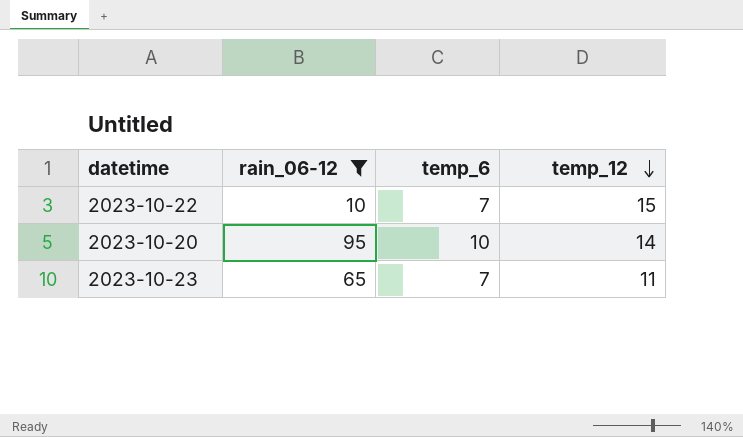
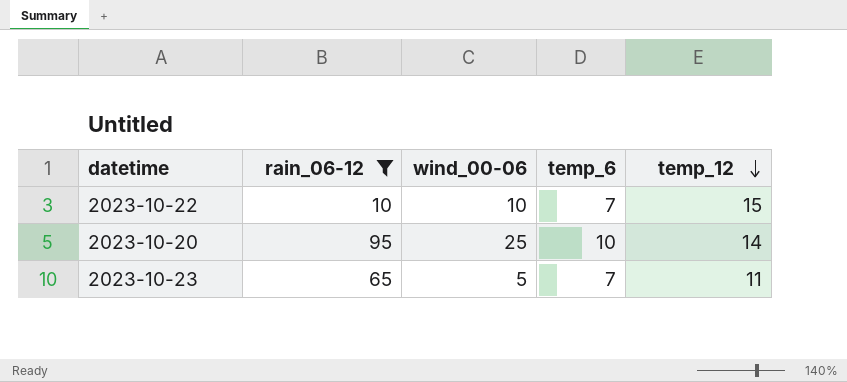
column wind_00-06 | position: none -> 3

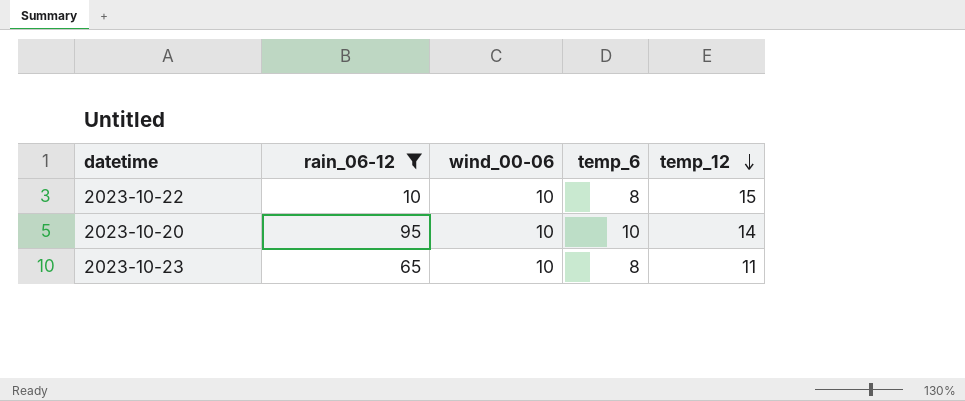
2023-10-22 | temp_6: 7 -> 8
2023-10-20 | wind_00-06: 25 -> 10
2023-10-23 | wind_00-06: 5 -> 10
2023-10-23 | temp_6: 7 -> 8

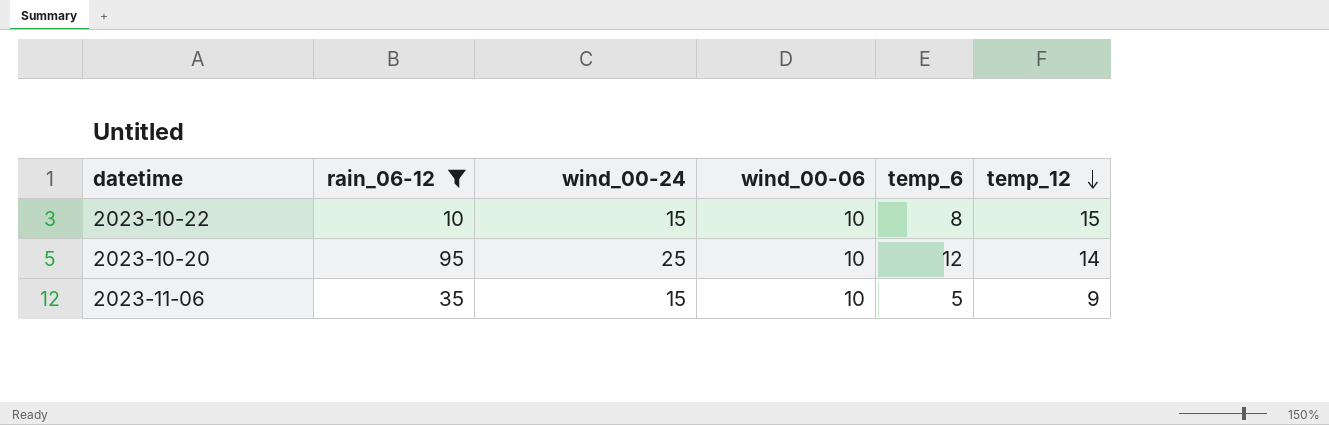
column wind_00-24 | position: none -> 3
row 2023-10-23: 65 | 10 | 8 | 11 -> none
2023-10-20 | temp_6: 10 -> 12
row 2023-11-06: none -> 35 | 15 | 10 | 5 | 9

